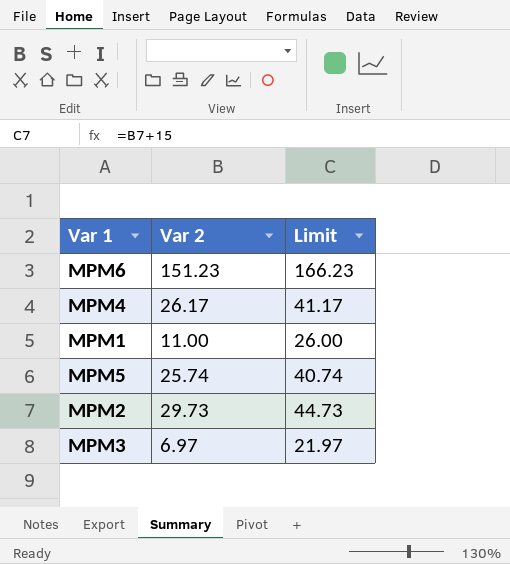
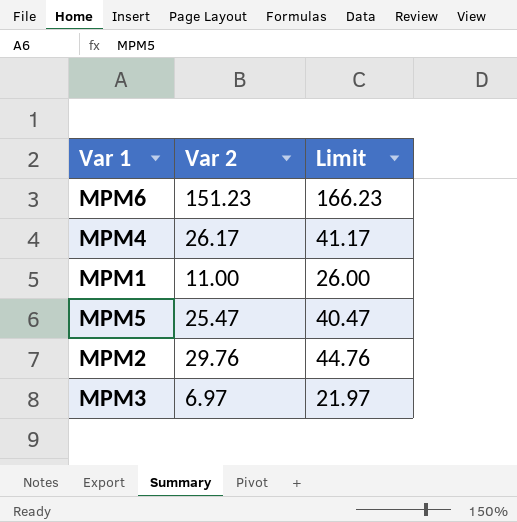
MPM5 | Var 2: 25.74 -> 25.47
MPM5 | Limit: 40.74 -> 40.47
MPM2 | Var 2: 29.73 -> 29.76
MPM2 | Limit: 44.73 -> 44.76

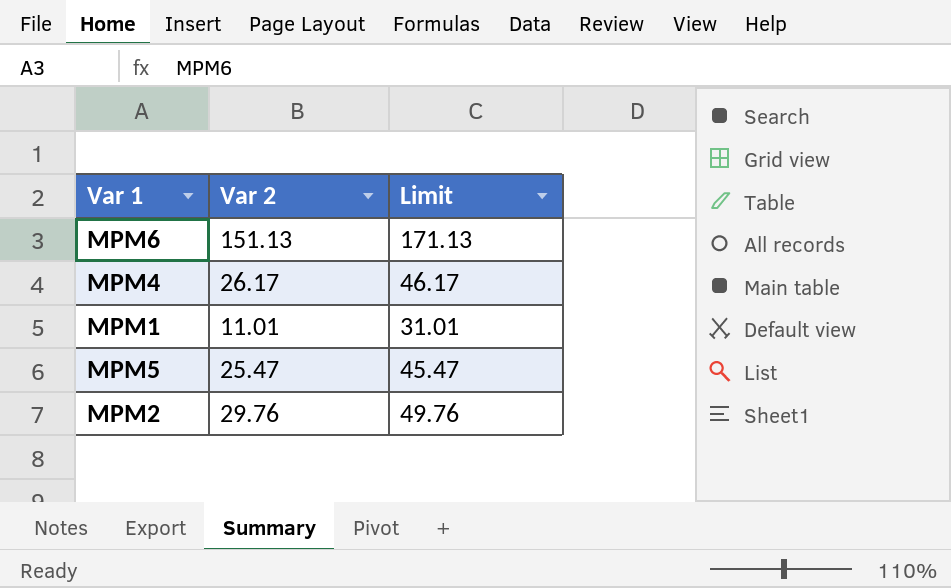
column Limit | formula: [Var 2] + 15 -> [Var 2] + 20
row MPM3: 6.97 | 21.97 -> none
MPM6 | Var 2: 151.23 -> 151.13
MPM1 | Var 2: 11.00 -> 11.01

